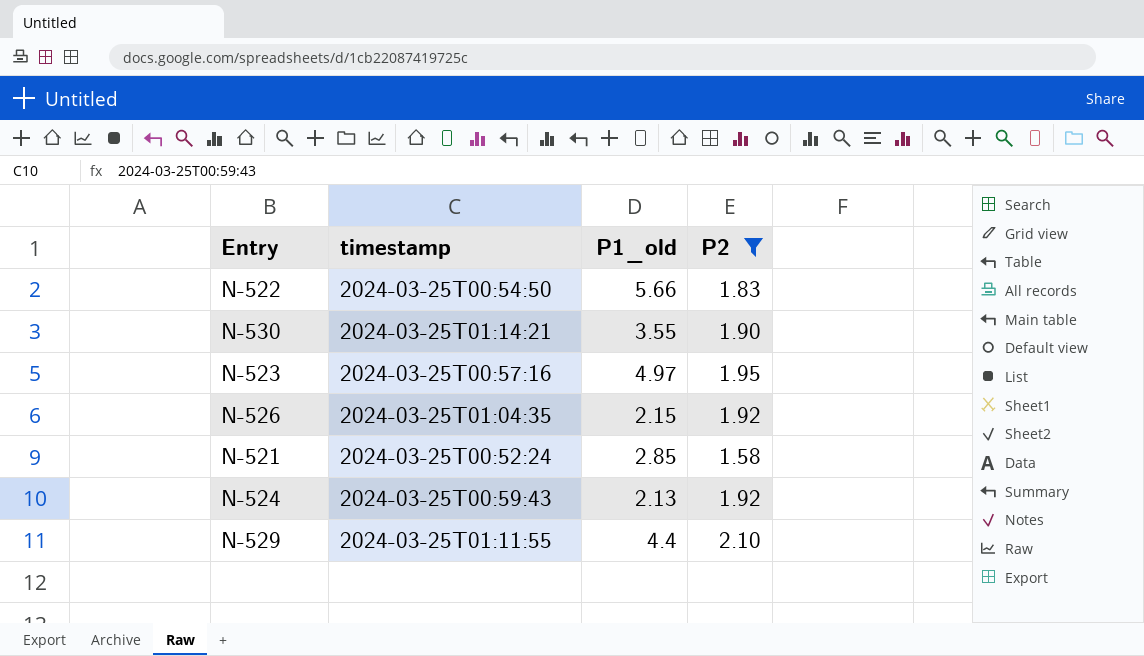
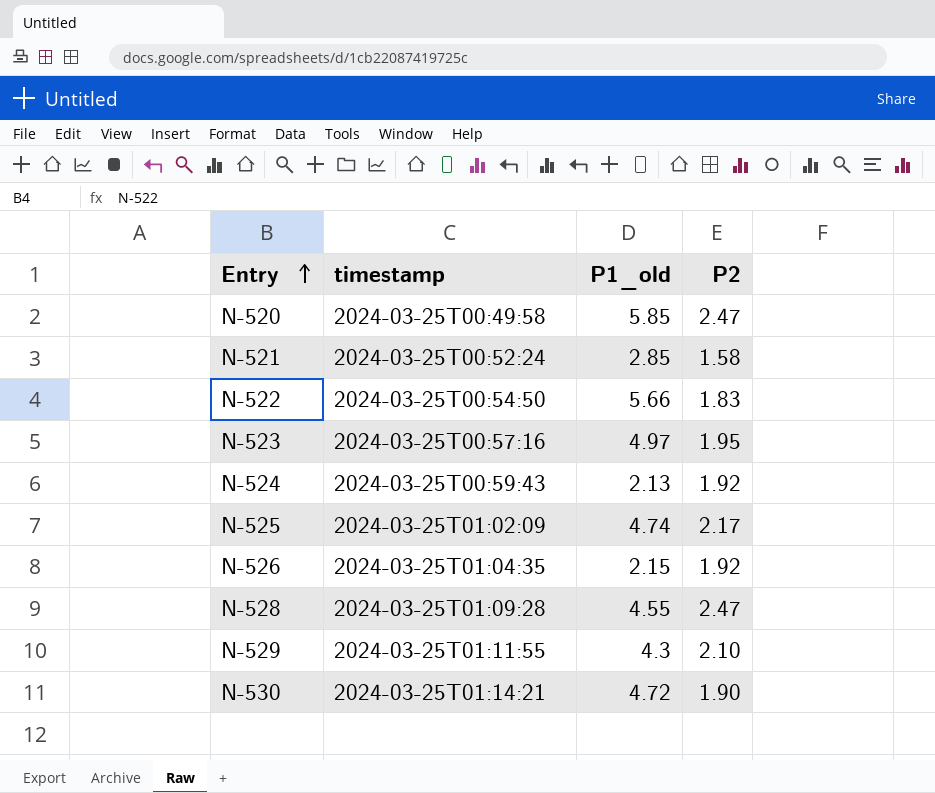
filter: P2 <= 2.10 -> none
row order: none -> Entry ascending
N-529 | P1_old: 4.4 -> 4.3
N-530 | P1_old: 3.55 -> 4.72

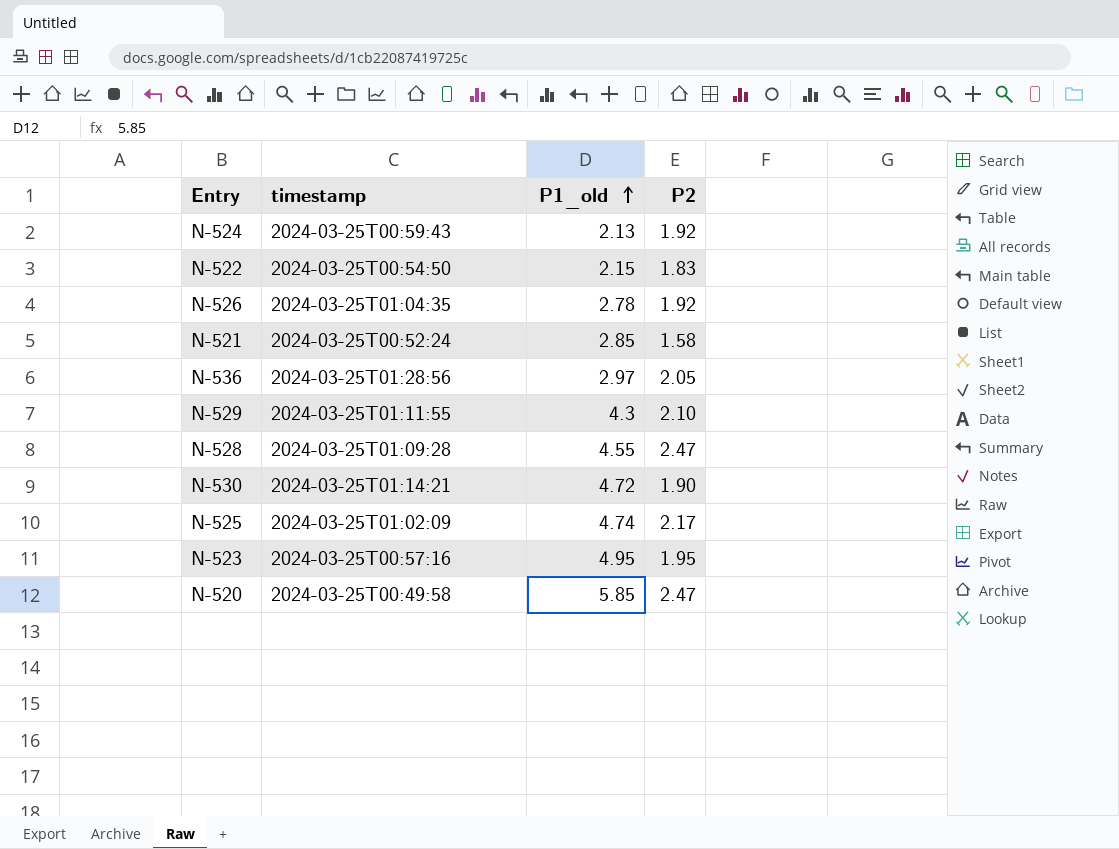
row order: Entry ascending -> P1_old ascending
N-522 | P1_old: 5.66 -> 2.15
N-526 | P1_old: 2.15 -> 2.78
row N-536: none -> 2024-03-25T01:28:56 | 2.97 | 2.05
N-523 | P1_old: 4.97 -> 4.95

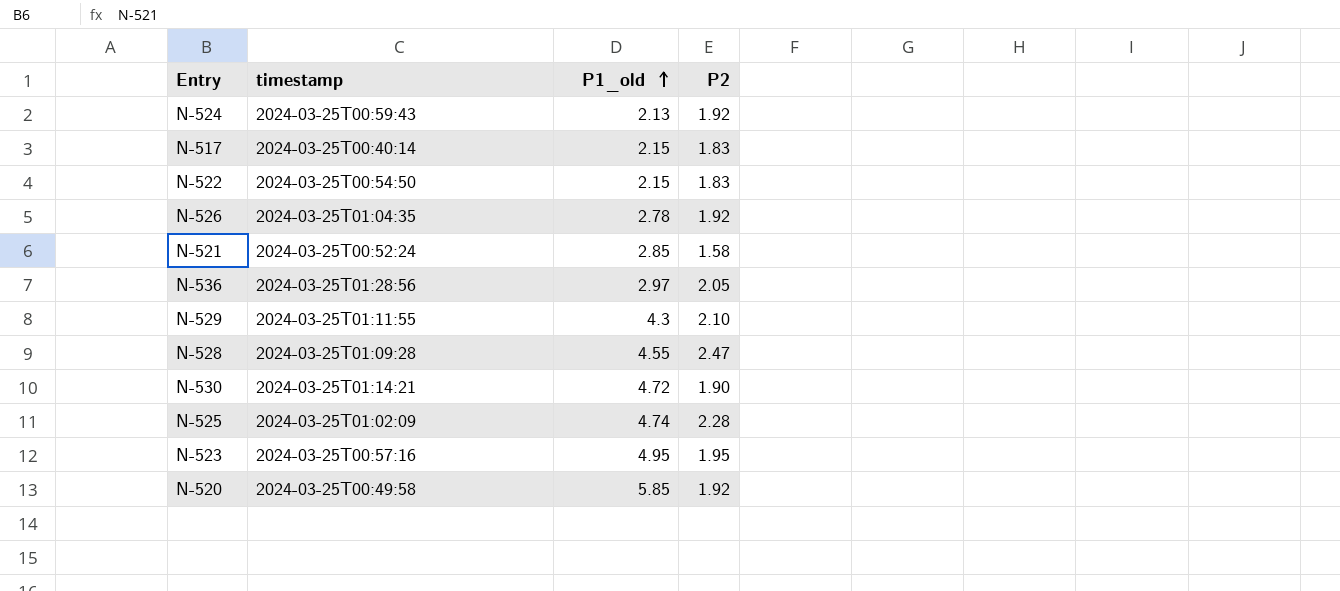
row N-517: none -> 2024-03-25T00:40:14 | 2.15 | 1.83
N-525 | P2: 2.17 -> 2.28
N-520 | P2: 2.47 -> 1.92

